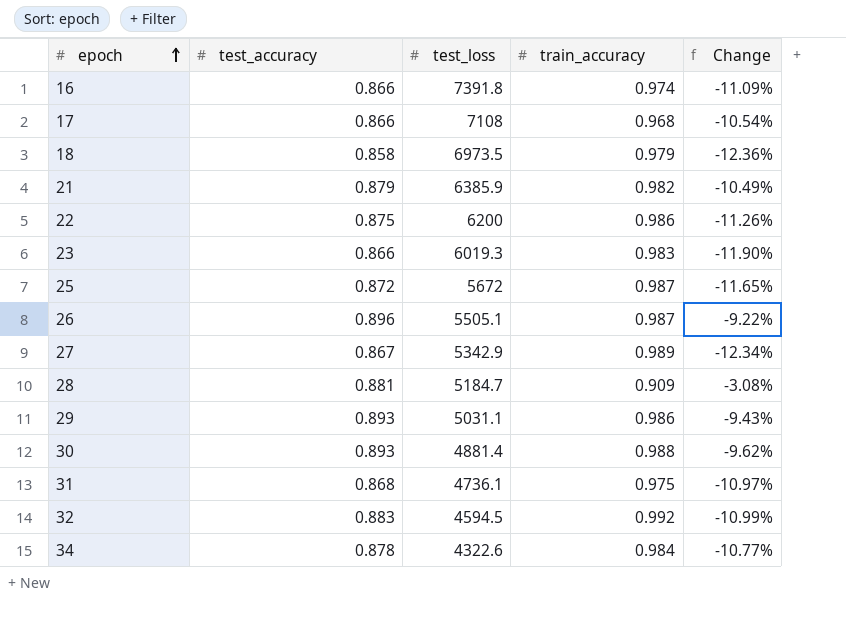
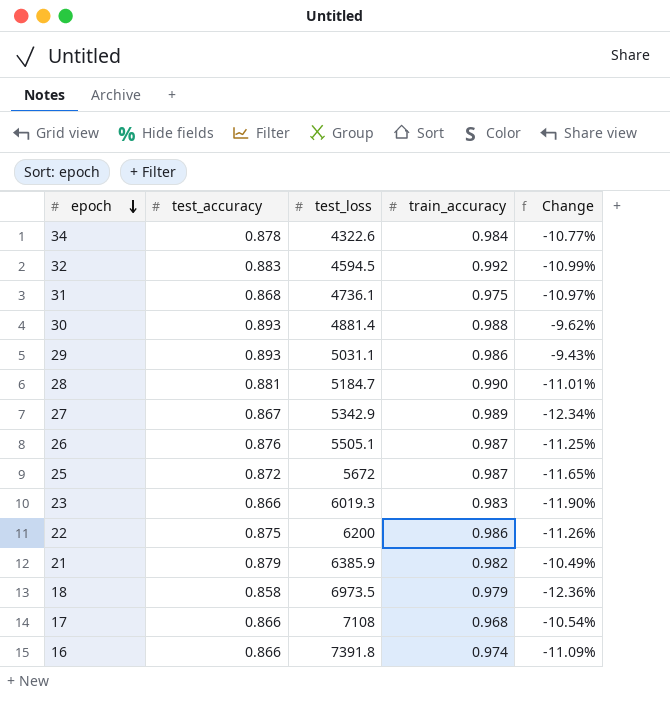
row order: epoch ascending -> epoch descending
28 | train_accuracy: 0.909 -> 0.990
28 | Change: -3.08% -> -11.01%
26 | test_accuracy: 0.896 -> 0.876
26 | Change: -9.22% -> -11.25%

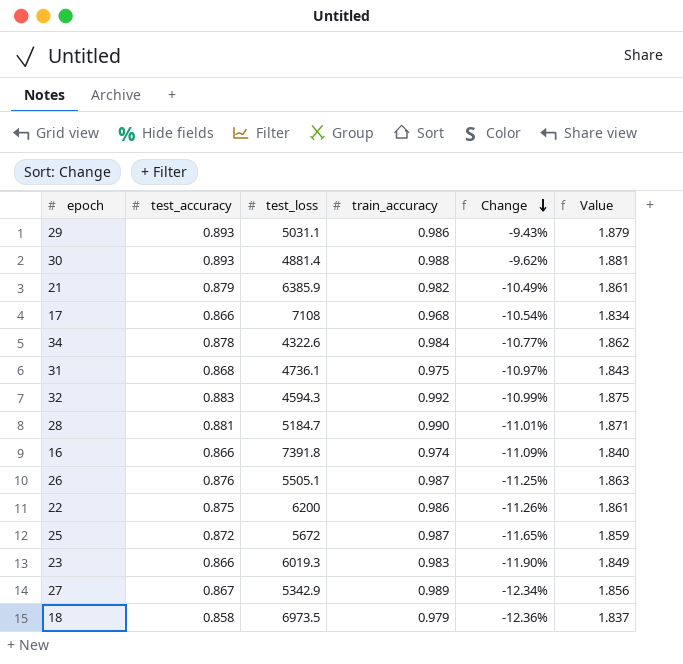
row order: epoch descending -> Change descending
column Value | formula: none -> [test_accuracy] + [train_accuracy]
32 | test_loss: 4594.5 -> 4594.3

